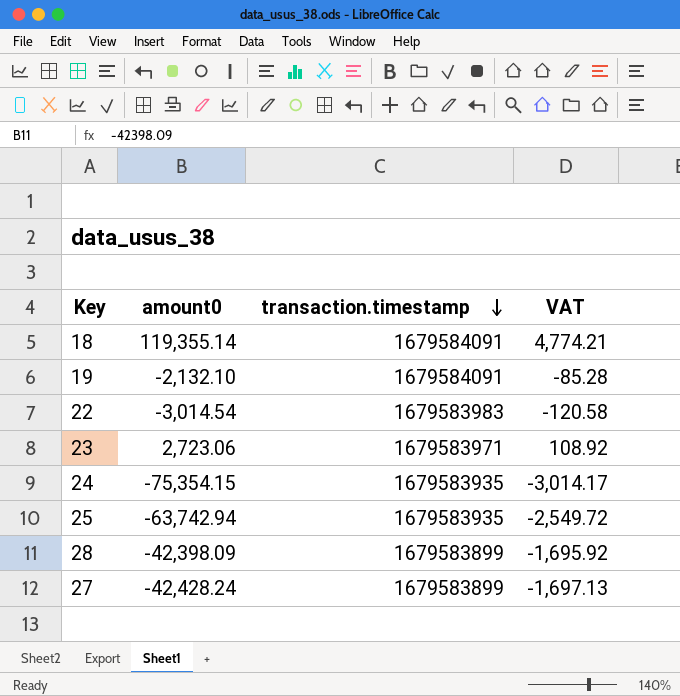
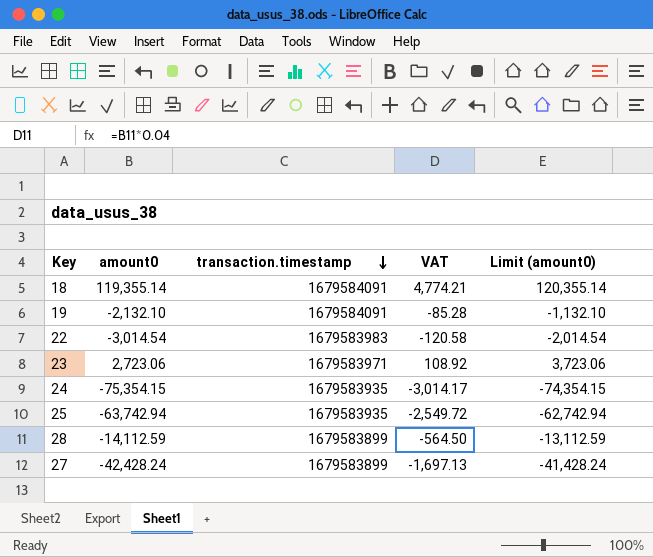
column Limit (amount0) | formula: none -> [amount0] + 1000
28 | amount0: -42,398.09 -> -14,112.59
28 | VAT: -1,695.92 -> -564.50

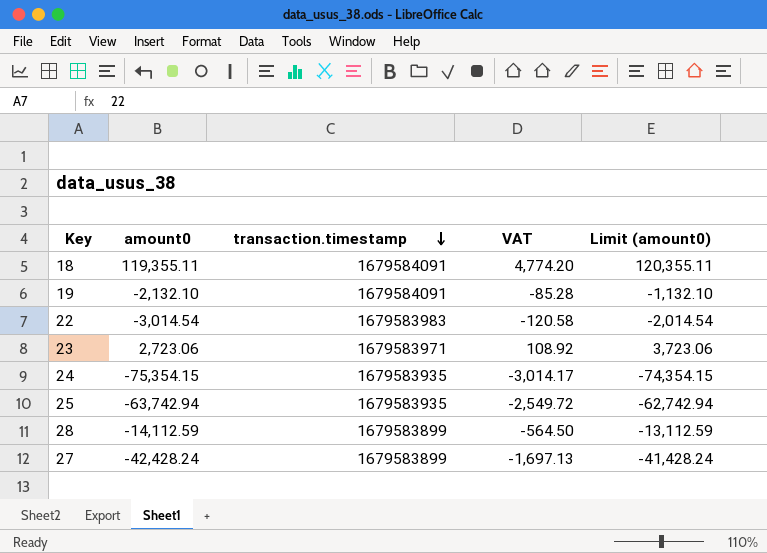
18 | amount0: 119,355.14 -> 119,355.11
18 | VAT: 4,774.21 -> 4,774.20
18 | Limit (amount0): 120,355.14 -> 120,355.11

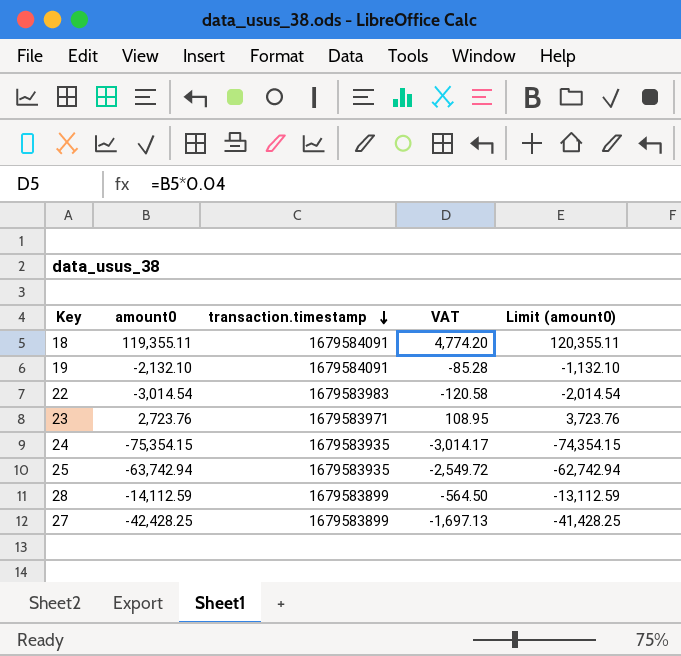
23 | amount0: 2,723.06 -> 2,723.76
23 | VAT: 108.92 -> 108.95
23 | Limit (amount0): 3,723.06 -> 3,723.76
27 | amount0: -42,428.24 -> -42,428.25
27 | Limit (amount0): -41,428.24 -> -41,428.25

